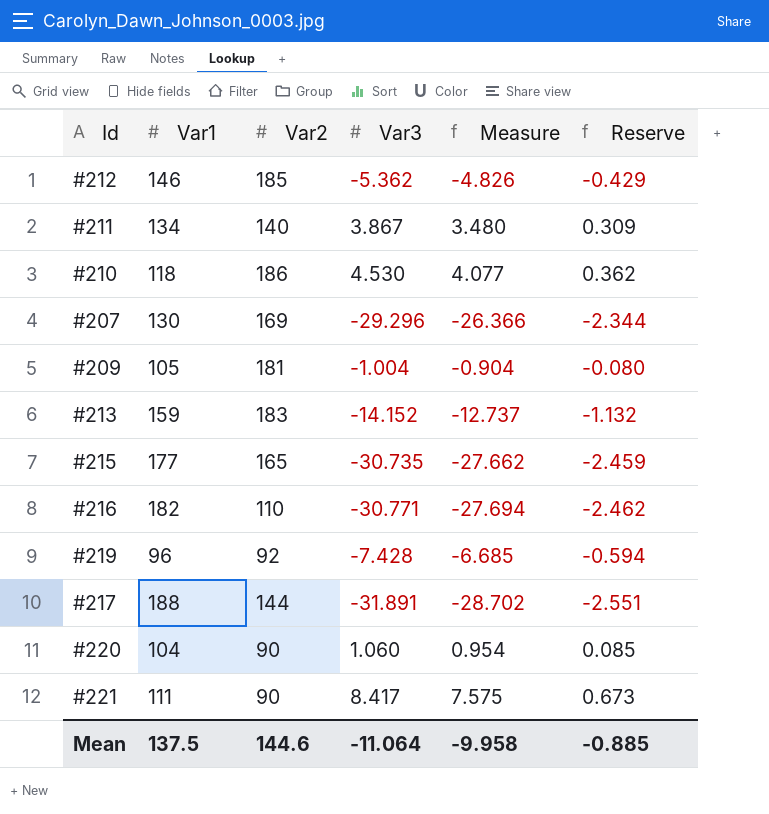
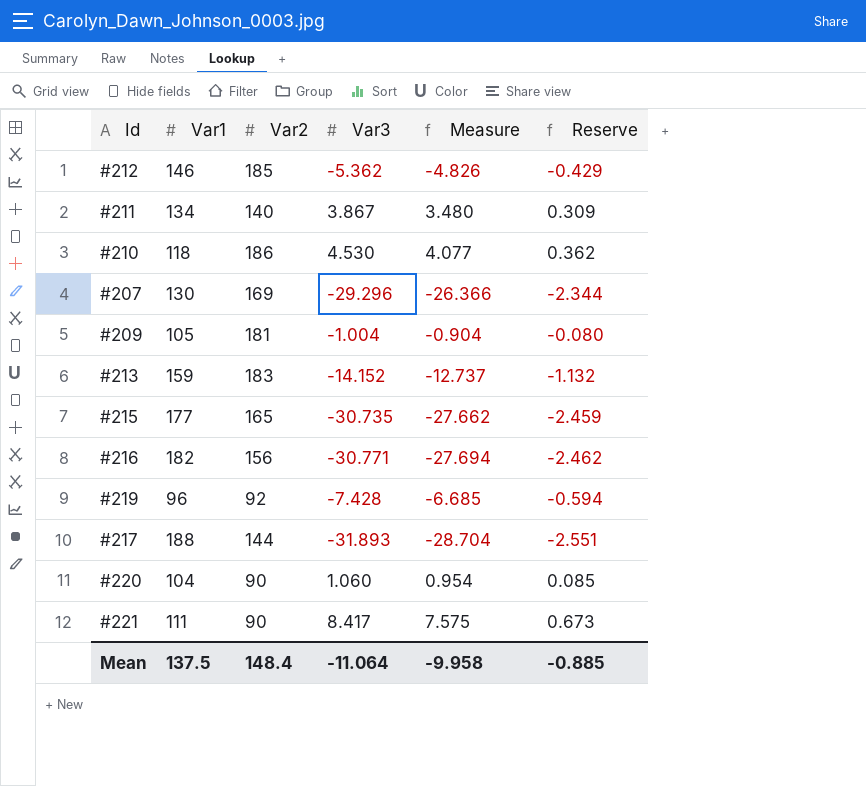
#216 | Var2: 110 -> 156
#217 | Var3: -31.891 -> -31.893
#217 | Measure: -28.702 -> -28.704
Mean | Var2: 144.6 -> 148.4

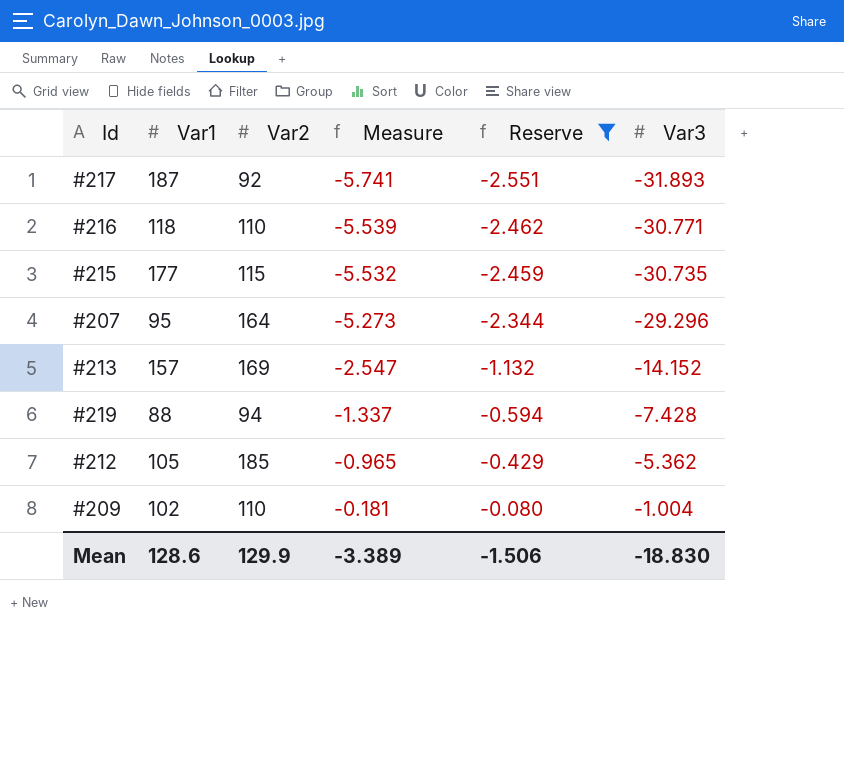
filter: none -> Reserve <= -0.080
row order: none -> Measure ascending
column Measure | formula: [Var3] * 0.9 -> [Var3] * 0.18
column Var3 | position: 4 -> 6
#217 | Var1: 188 -> 187
#217 | Var2: 144 -> 92
#216 | Var1: 182 -> 118
#216 | Var2: 156 -> 110
#215 | Var2: 165 -> 115
#207 | Var1: 130 -> 95
#207 | Var2: 169 -> 164
#213 | Var1: 159 -> 157
#213 | Var2: 183 -> 169
#219 | Var1: 96 -> 88
#219 | Var2: 92 -> 94
#212 | Var1: 146 -> 105
#209 | Var1: 105 -> 102
#209 | Var2: 181 -> 110
Mean | Var1: 137.5 -> 128.6
Mean | Var2: 148.4 -> 129.9
Mean | Measure: -9.958 -> -3.389
Mean | Reserve: -0.885 -> -1.506
Mean | Var3: -11.064 -> -18.830

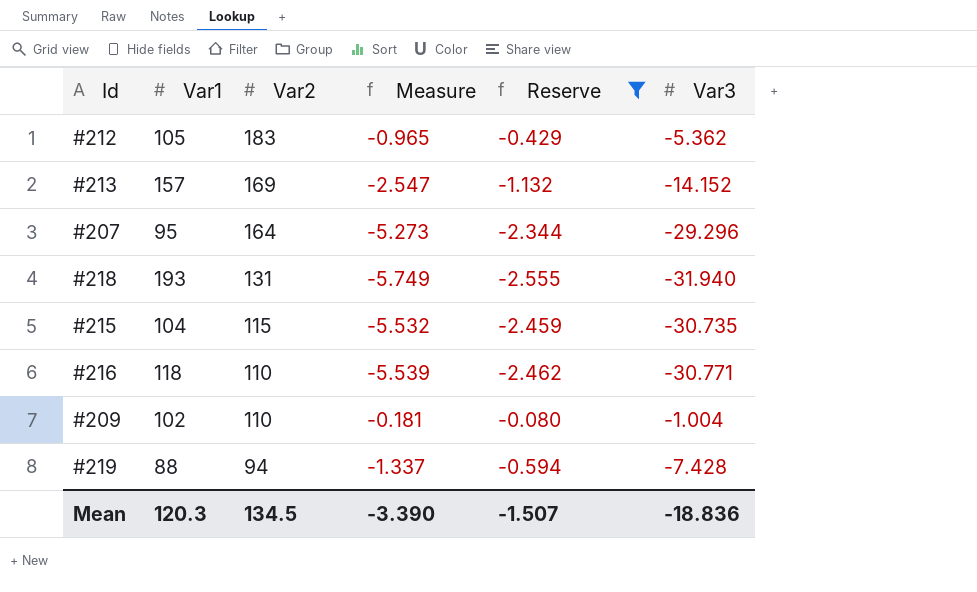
row order: Measure ascending -> Var2 descending
row #217: 187 | 92 | -5.741 | -2.551 | -31.893 -> none
#212 | Var2: 185 -> 183
row #218: none -> 193 | 131 | -5.749 | -2.555 | -31.940
#215 | Var1: 177 -> 104
Mean | Var1: 128.6 -> 120.3
Mean | Var2: 129.9 -> 134.5
Mean | Measure: -3.389 -> -3.390
Mean | Reserve: -1.506 -> -1.507
Mean | Var3: -18.830 -> -18.836

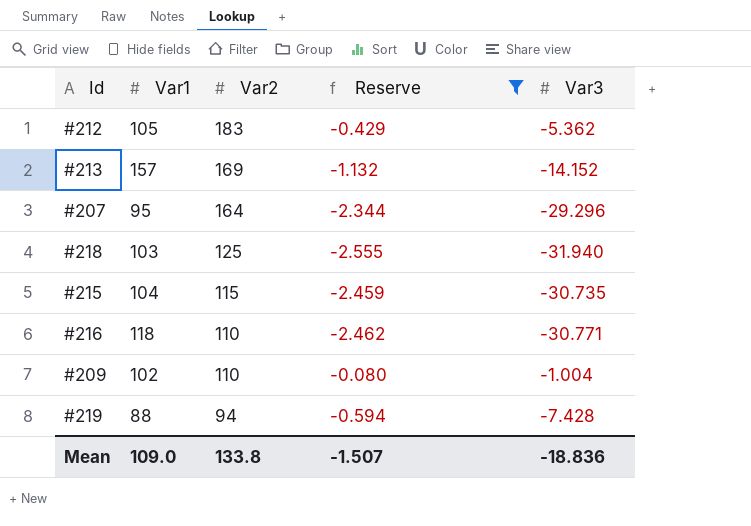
column Measure | formula: [Var3] * 0.18 -> none
#218 | Var1: 193 -> 103
#218 | Var2: 131 -> 125
Mean | Var1: 120.3 -> 109.0
Mean | Var2: 134.5 -> 133.8

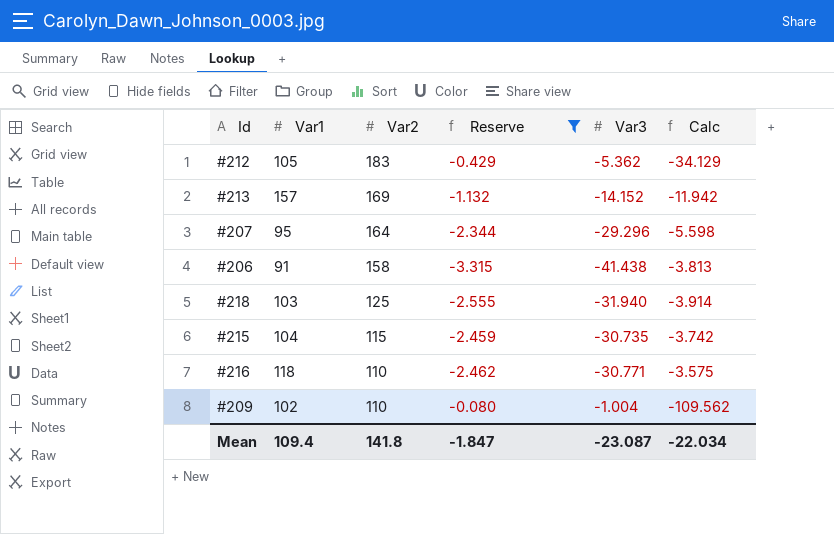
column Calc | formula: none -> [Var2] / [Var3]
row #219: 88 | 94 | -0.594 | -7.428 -> none
row #206: none -> 91 | 158 | -3.315 | -41.438 | -3.813
Mean | Var1: 109.0 -> 109.4
Mean | Var2: 133.8 -> 141.8
Mean | Reserve: -1.507 -> -1.847
Mean | Var3: -18.836 -> -23.087

